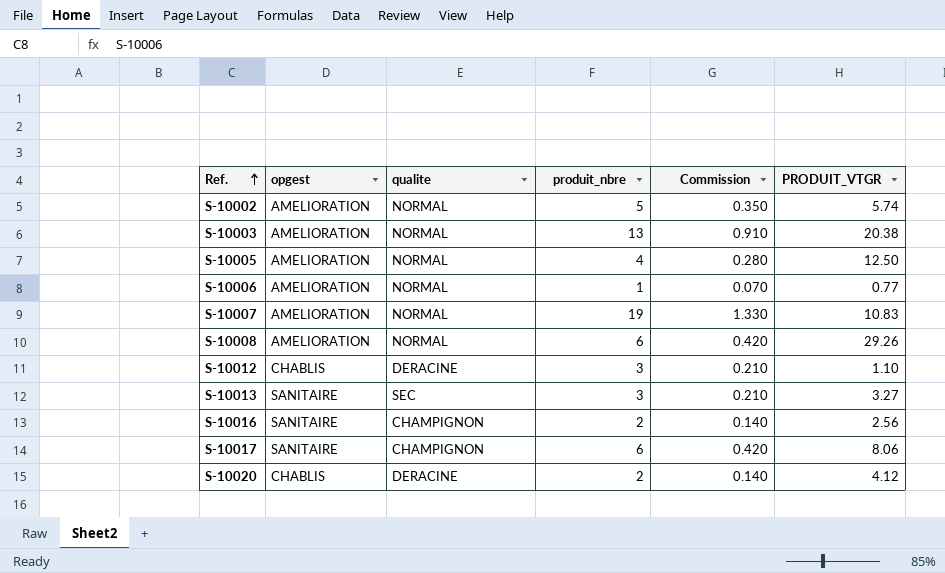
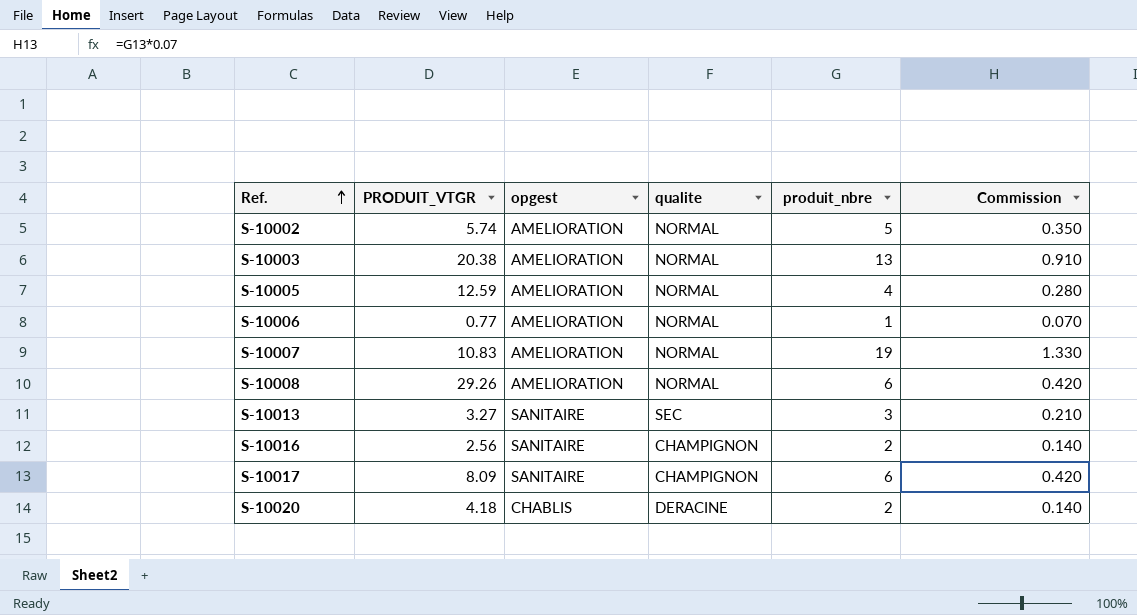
column PRODUIT_VTGR | position: 6 -> 2
row S-10012: CHABLIS | DERACINE | 3 | 0.210 | 1.10 -> none
S-10005 | PRODUIT_VTGR: 12.50 -> 12.59
S-10017 | PRODUIT_VTGR: 8.06 -> 8.09
S-10020 | PRODUIT_VTGR: 4.12 -> 4.18

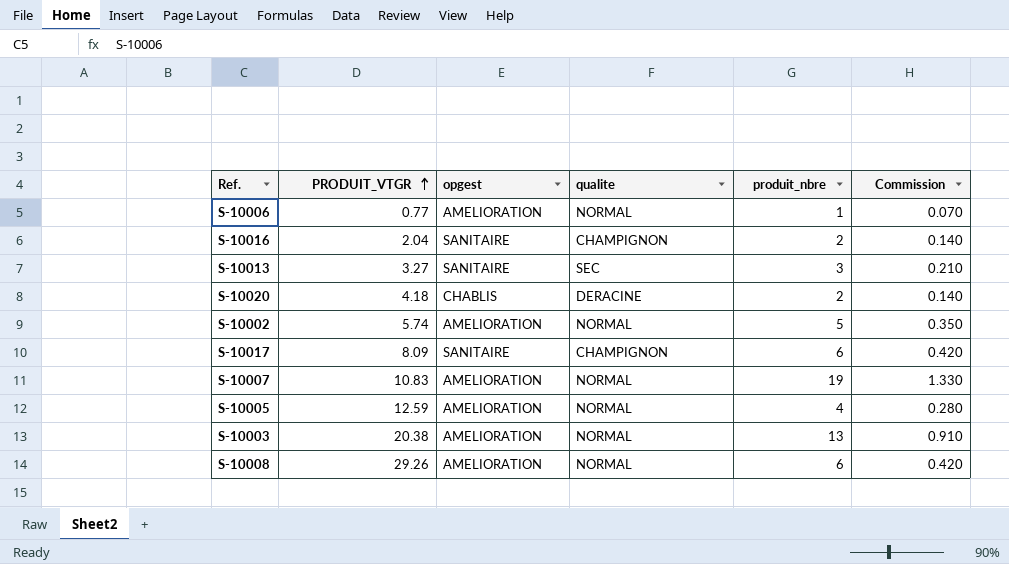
row order: Ref. ascending -> PRODUIT_VTGR ascending
S-10016 | PRODUIT_VTGR: 2.56 -> 2.04

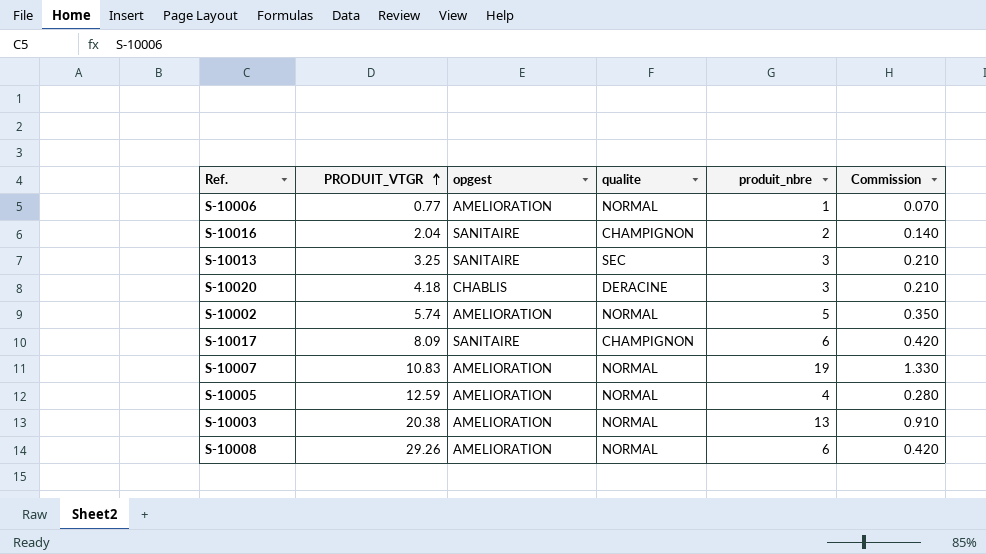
S-10013 | PRODUIT_VTGR: 3.27 -> 3.25
S-10020 | produit_nbre: 2 -> 3
S-10020 | Commission: 0.140 -> 0.210

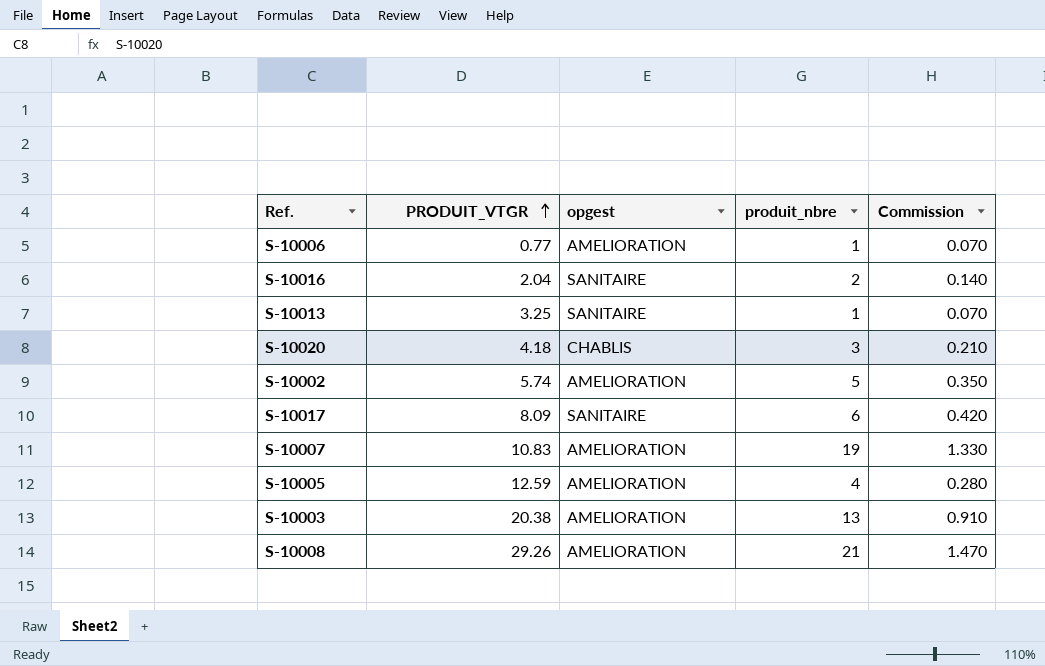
column qualite | position: 4 -> none
S-10013 | produit_nbre: 3 -> 1
S-10013 | Commission: 0.210 -> 0.070
S-10008 | produit_nbre: 6 -> 21
S-10008 | Commission: 0.420 -> 1.470

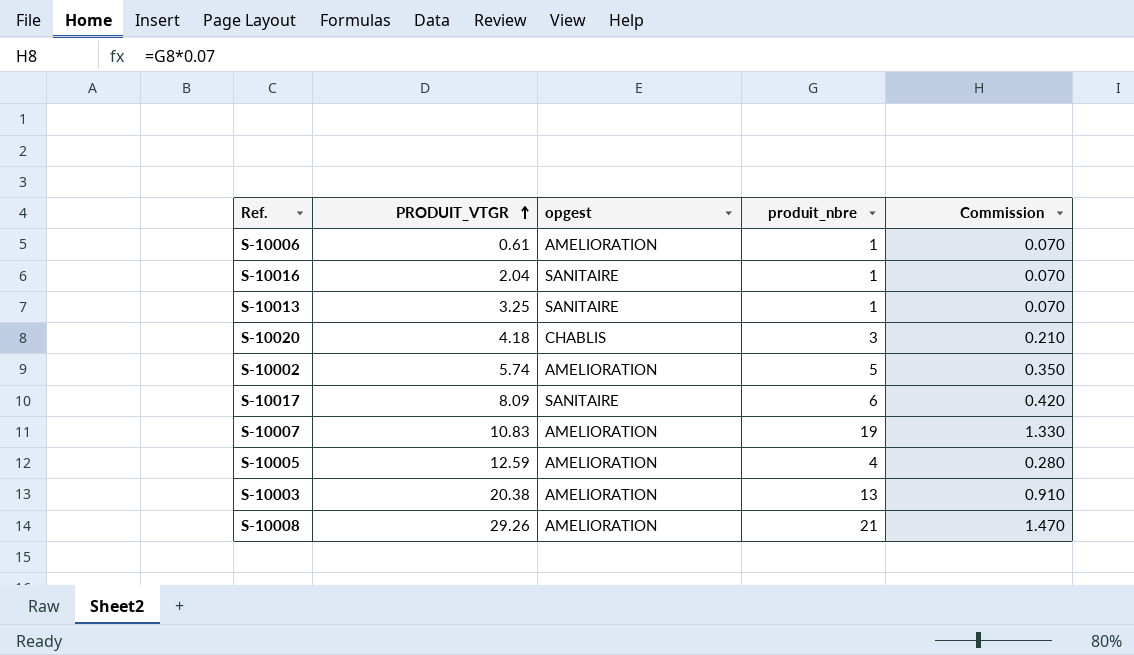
S-10006 | PRODUIT_VTGR: 0.77 -> 0.61
S-10016 | produit_nbre: 2 -> 1
S-10016 | Commission: 0.140 -> 0.070

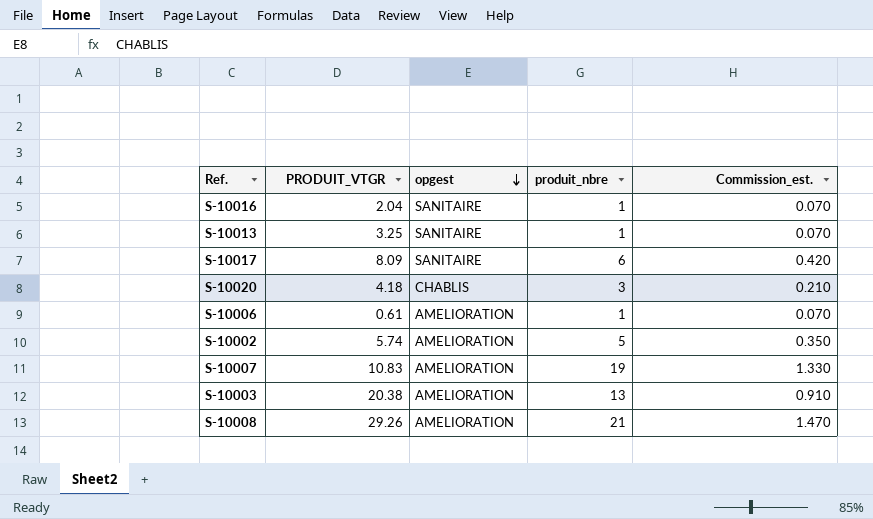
row order: PRODUIT_VTGR ascending -> opgest descending
column name: Commission -> Commission_est.
row S-10005: 12.59 | AMELIORATION | 4 | 0.280 -> none

